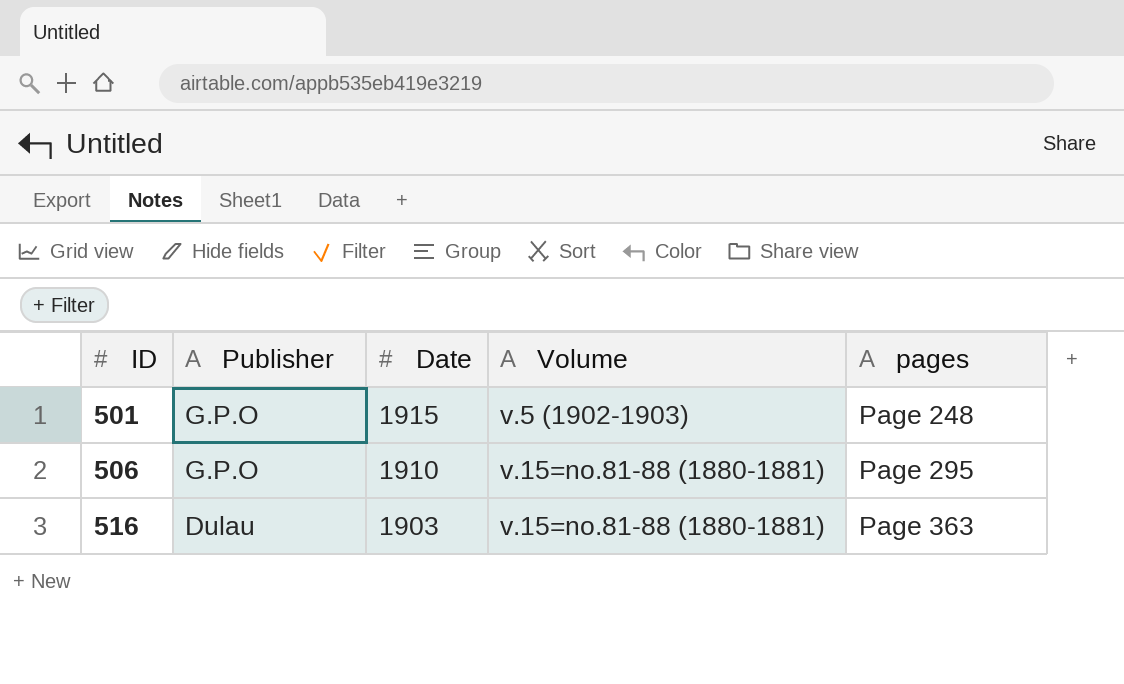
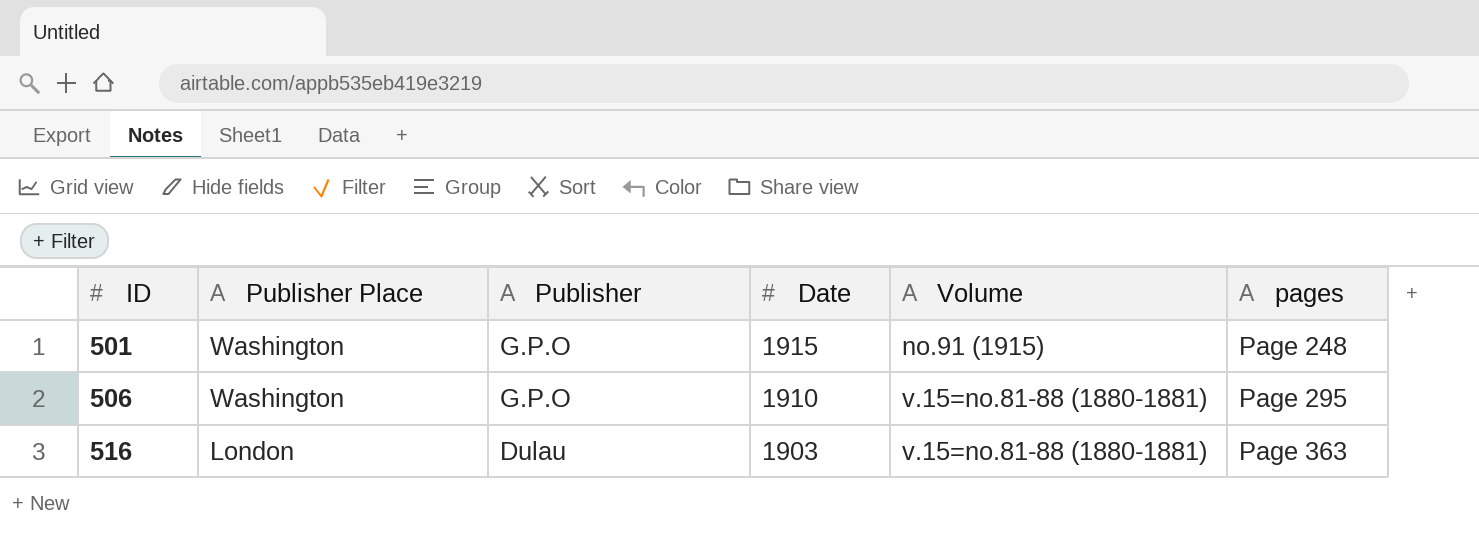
column Publisher Place | position: none -> 2
501 | Volume: v.5 (1902-1903) -> no.91 (1915)

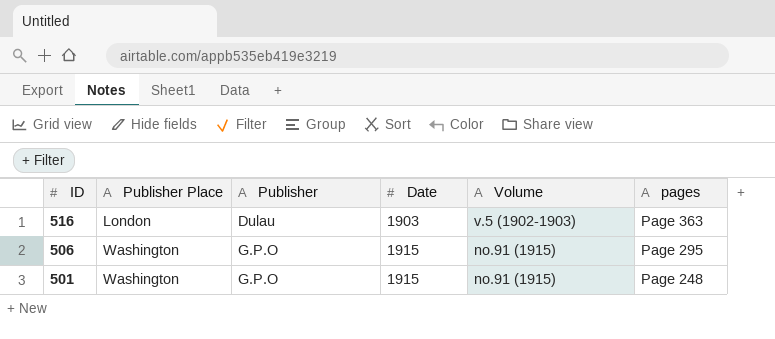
row order: ID ascending -> ID descending
516 | Volume: v.15=no.81-88 (1880-1881) -> v.5 (1902-1903)
506 | Date: 1910 -> 1915
506 | Volume: v.15=no.81-88 (1880-1881) -> no.91 (1915)

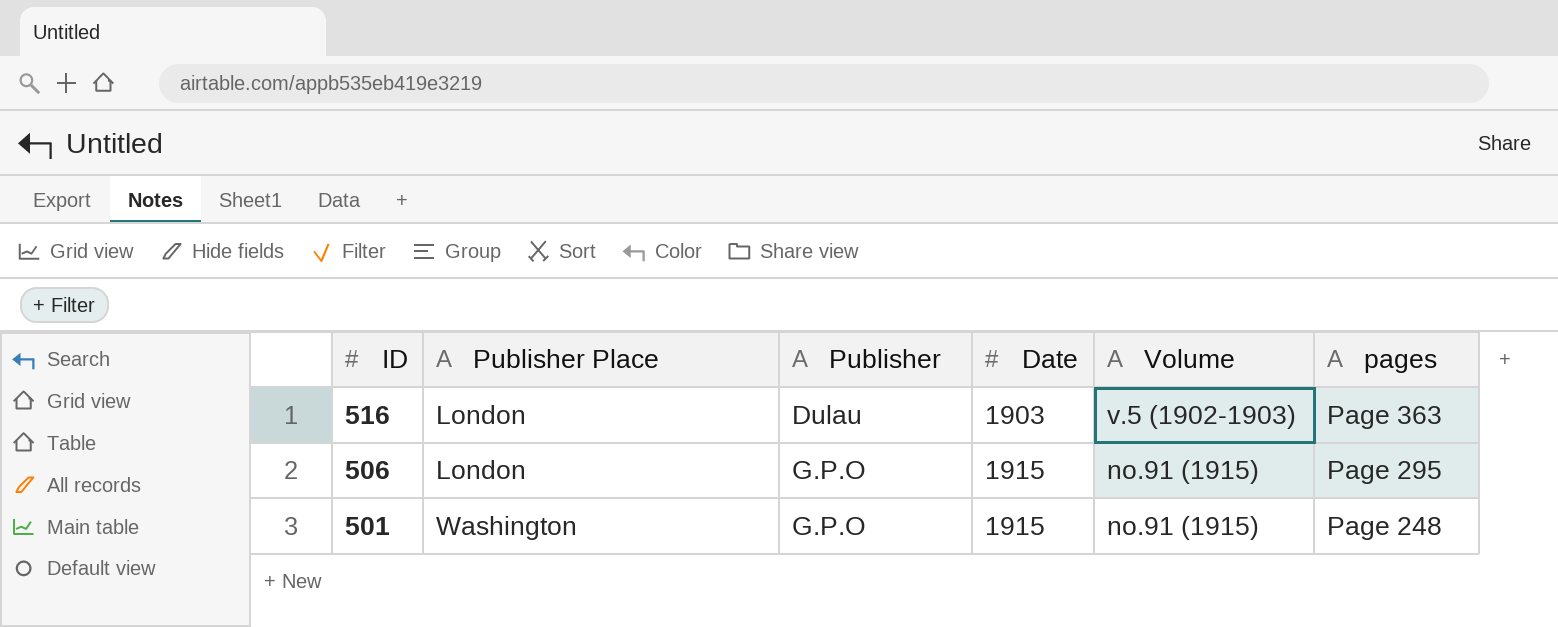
506 | Publisher Place: Washington -> London

